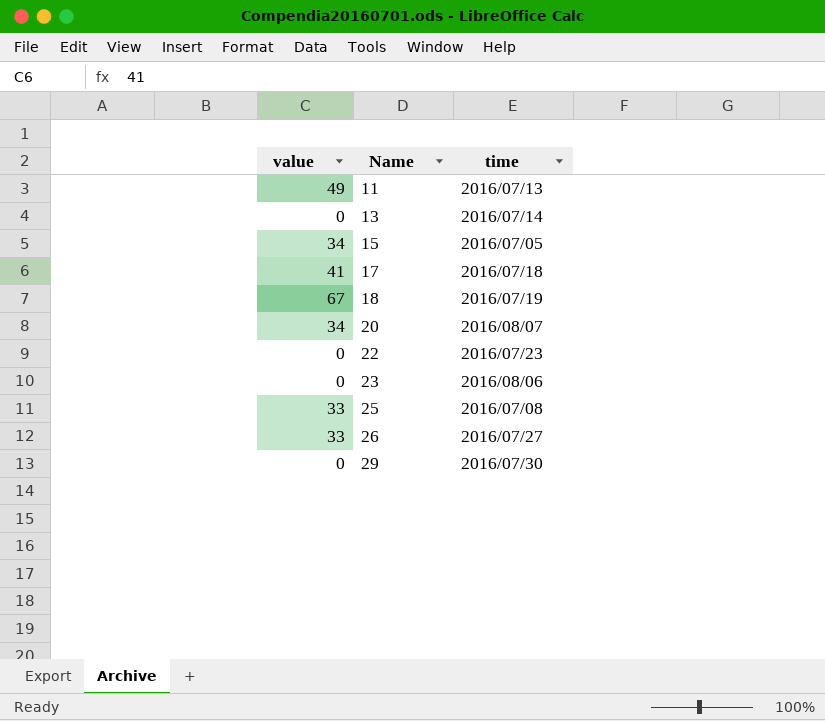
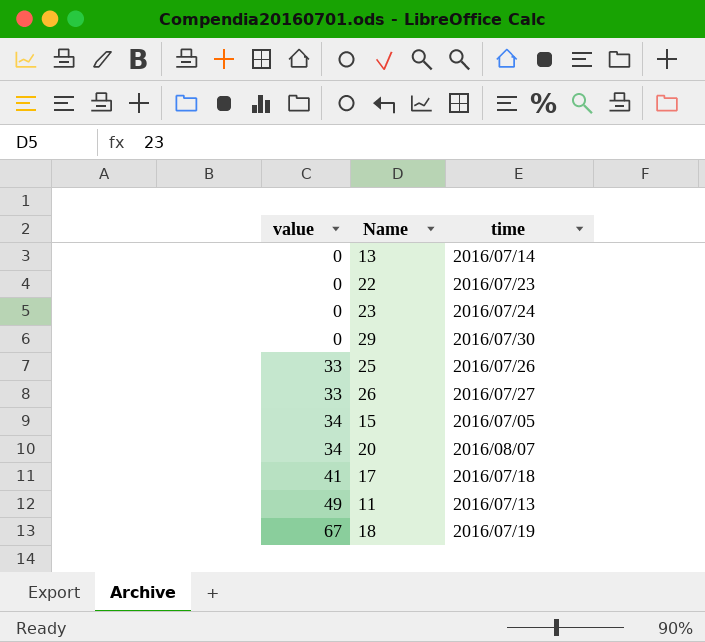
row order: Name ascending -> value ascending
23 | time: 2016/08/06 -> 2016/07/24
25 | time: 2016/07/08 -> 2016/07/26

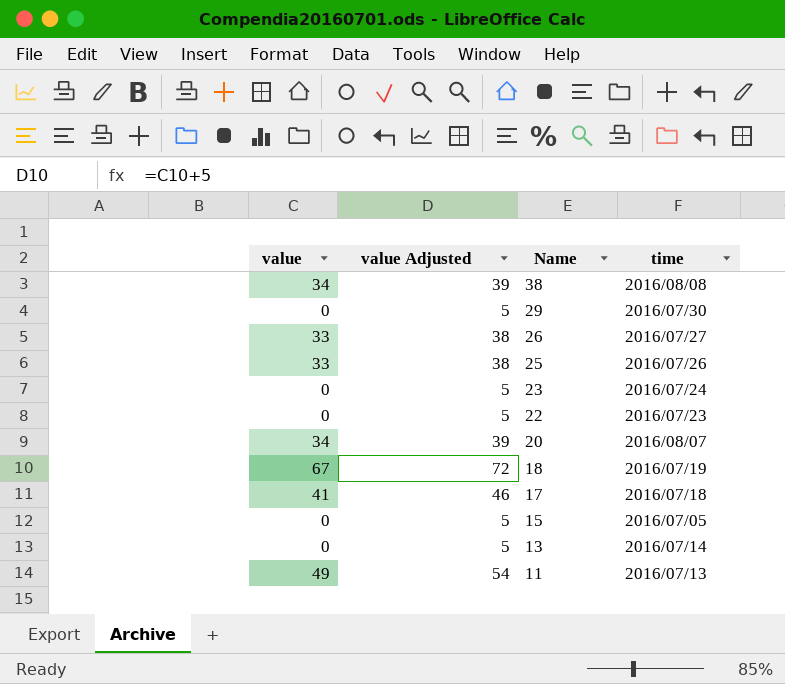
row order: value ascending -> Name descending
column value Adjusted | formula: none -> [value] + 5
row 38: none -> 34 | 39 | 2016/08/08
15 | value: 34 -> 0

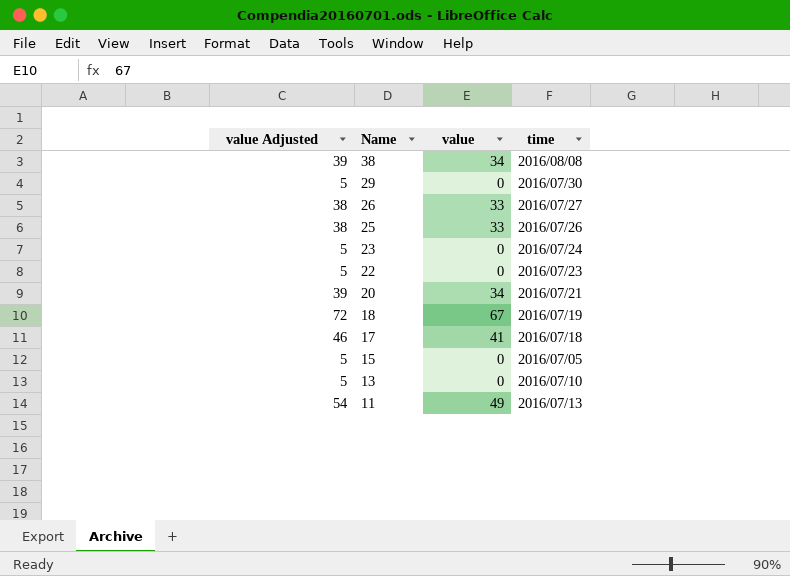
column value | position: 1 -> 3
20 | time: 2016/08/07 -> 2016/07/21
13 | time: 2016/07/14 -> 2016/07/10

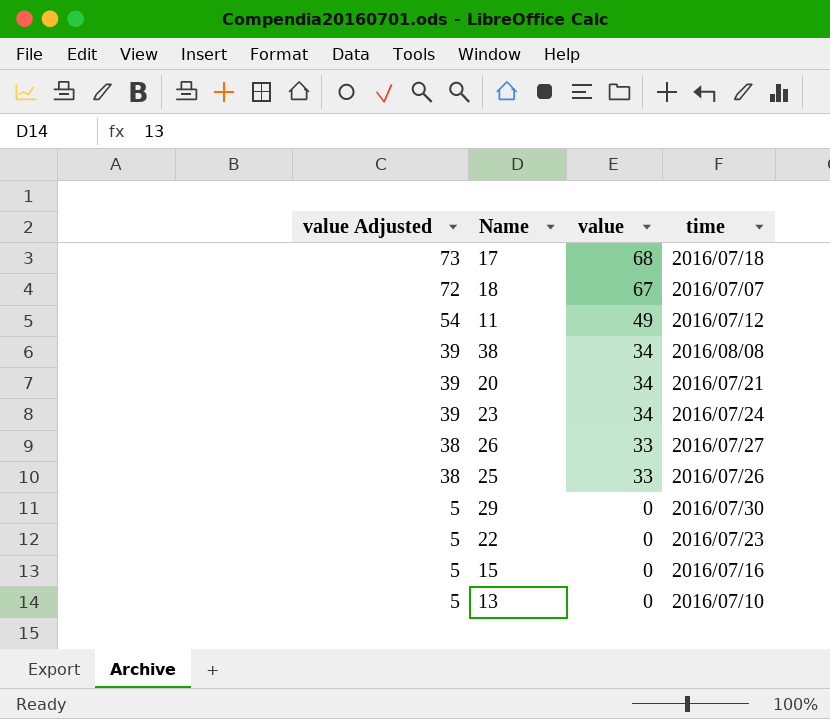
row order: Name descending -> value Adjusted descending
17 | value Adjusted: 46 -> 73
17 | value: 41 -> 68
18 | time: 2016/07/19 -> 2016/07/07
11 | time: 2016/07/13 -> 2016/07/12
23 | value Adjusted: 5 -> 39
23 | value: 0 -> 34
15 | time: 2016/07/05 -> 2016/07/16

